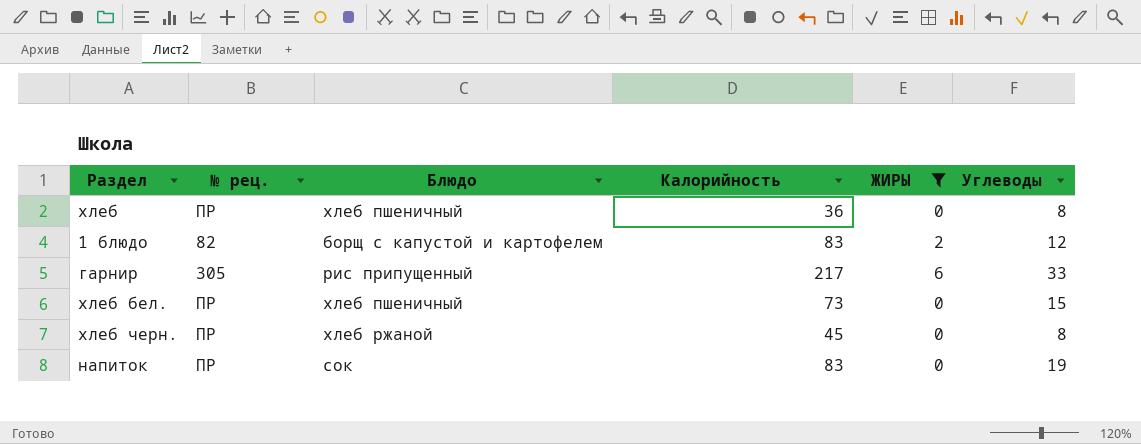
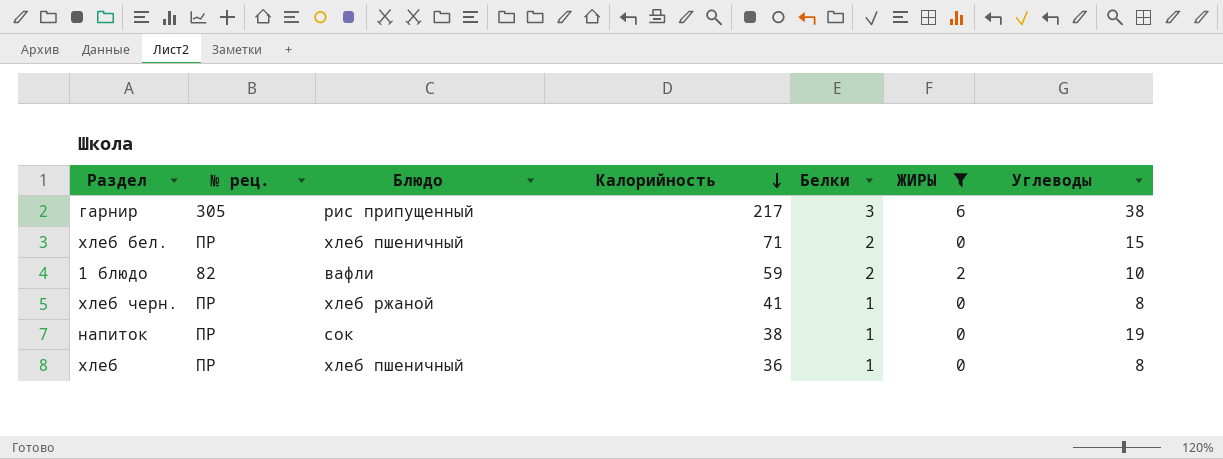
row order: none -> Калорийность descending
column Белки | position: none -> 5
гарнир | Углеводы: 33 -> 38
хлеб бел. | Калорийность: 73 -> 71
1 блюдо | Блюдо: борщ с капустой и картофелем -> вафли
1 блюдо | Калорийность: 83 -> 59
1 блюдо | Углеводы: 12 -> 10
хлеб черн. | Калорийность: 45 -> 41
напиток | Калорийность: 83 -> 38

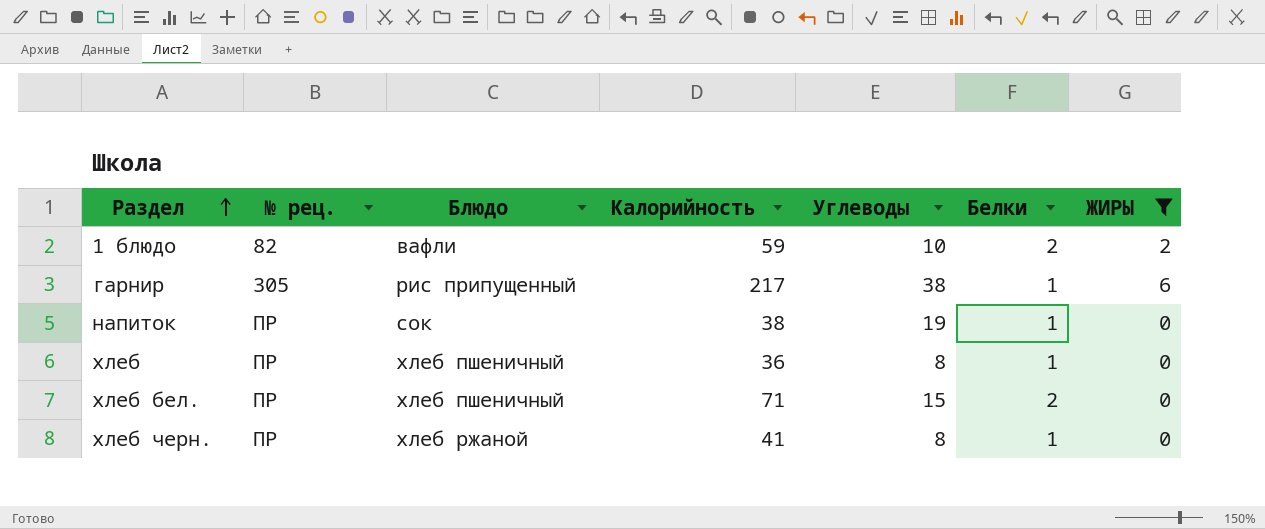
row order: Калорийность descending -> Раздел ascending
column Углеводы | position: 7 -> 5
гарнир | Белки: 3 -> 1

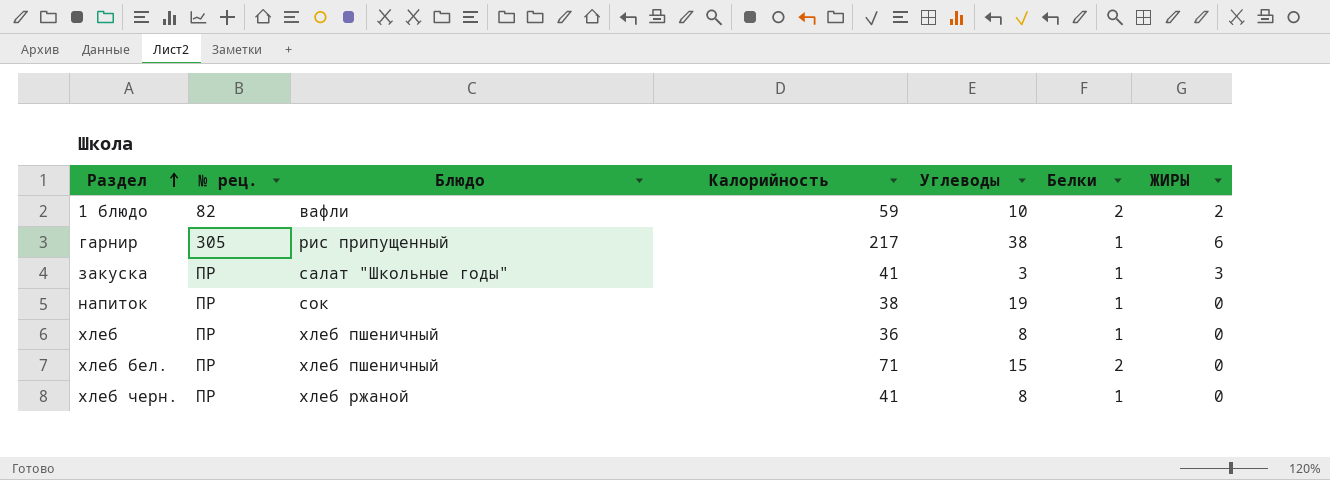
filter: ЖИРЫ != 3 -> none

